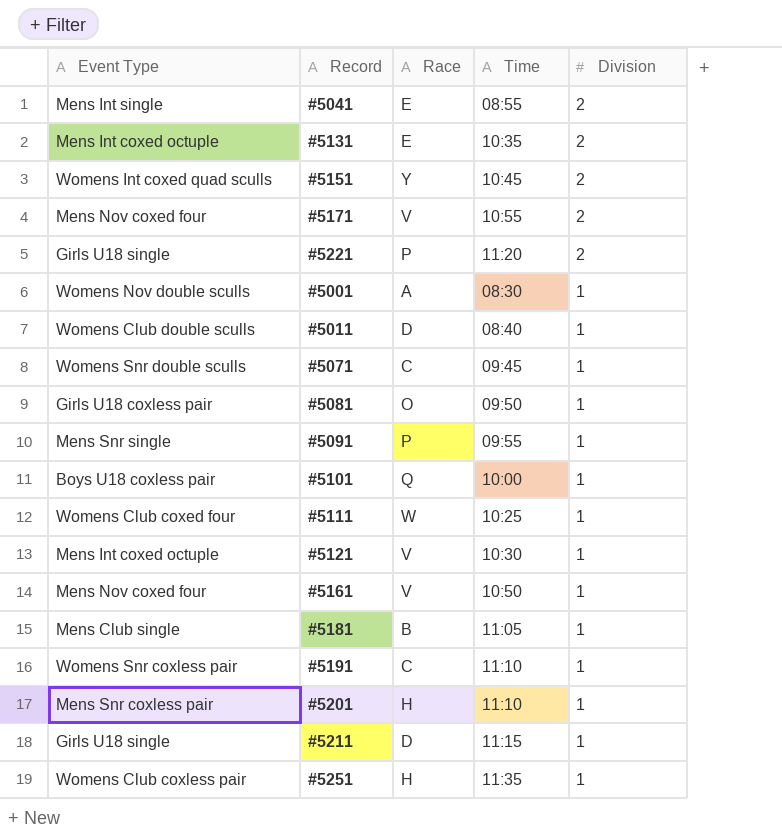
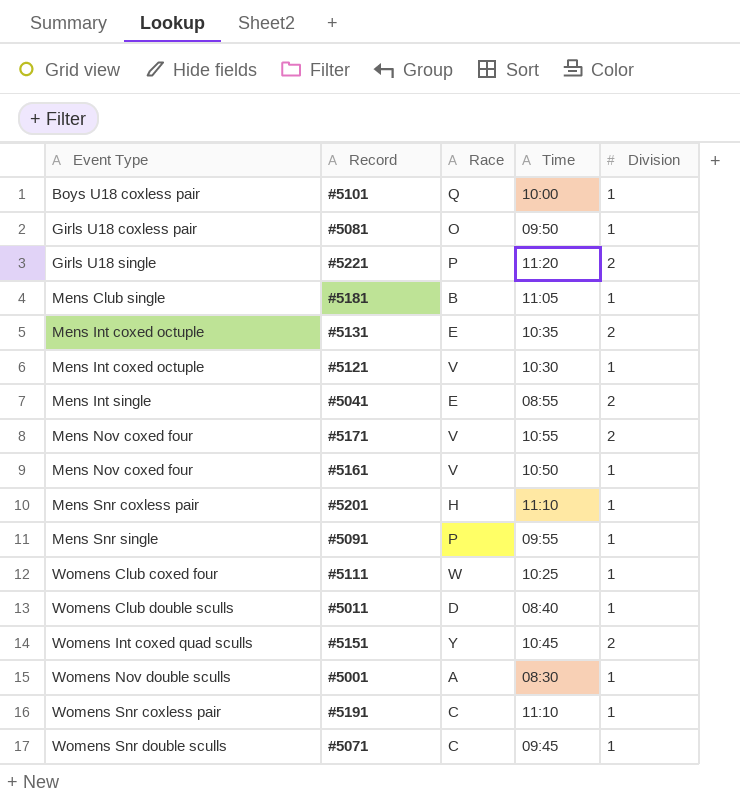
row order: Division descending -> Event Type ascending
row #5211: Girls U18 single | D | 11:15 | 1 -> none
row #5251: Womens Club coxless pair | H | 11:35 | 1 -> none

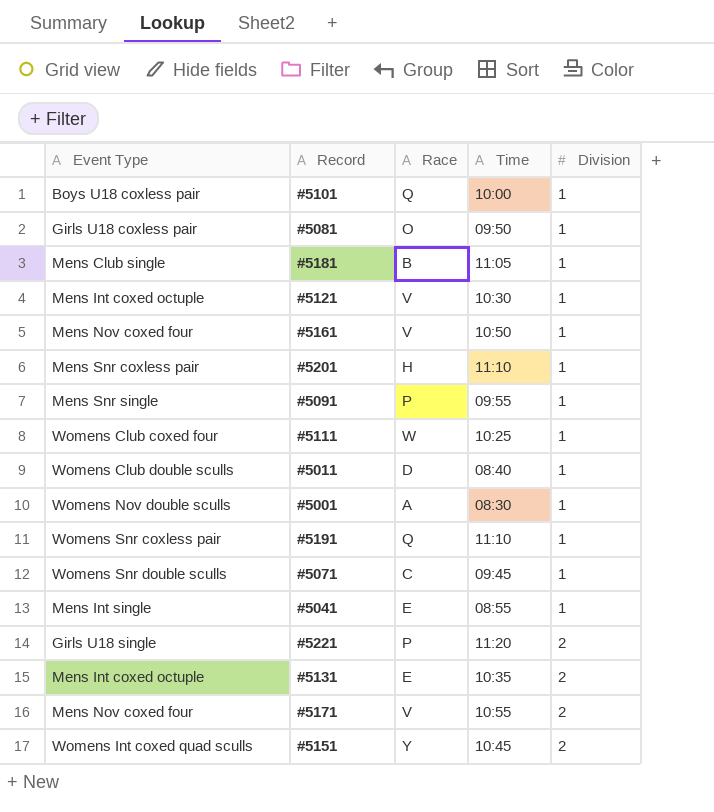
row order: Event Type ascending -> Division ascending
#5191 | Race: C -> Q
#5041 | Division: 2 -> 1

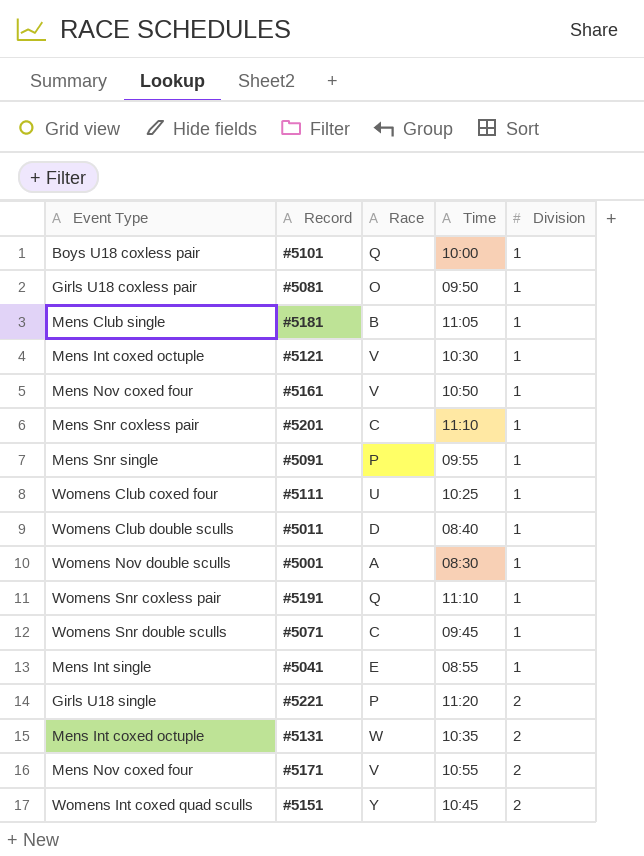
#5201 | Race: H -> C
#5111 | Race: W -> U
#5131 | Race: E -> W

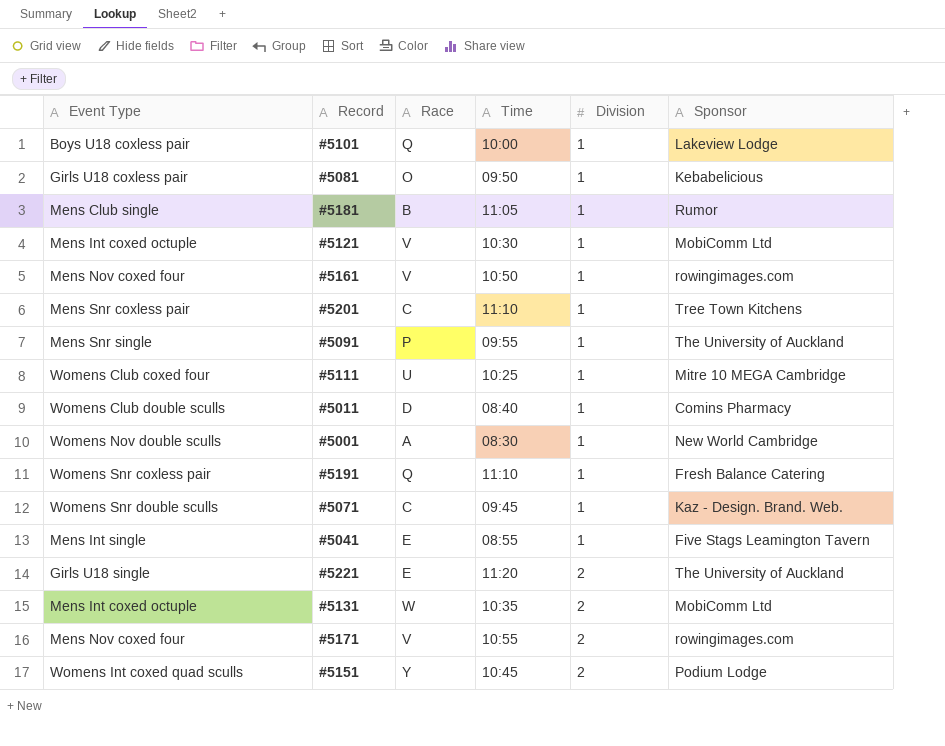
column Sponsor | position: none -> 6
#5221 | Race: P -> E

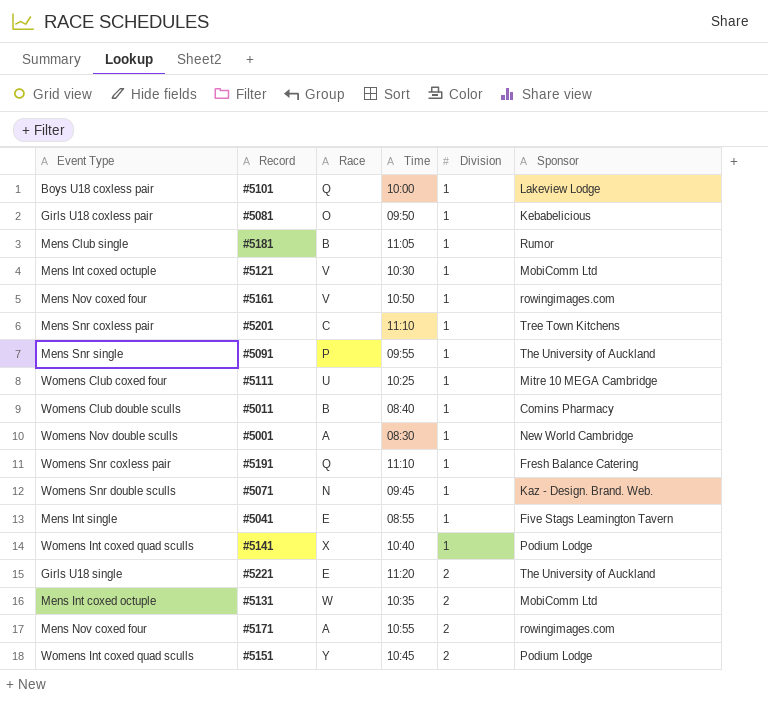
#5011 | Race: D -> B
#5071 | Race: C -> N
row #5141: none -> Womens Int coxed quad sculls | X | 10:40 | 1 | Podium Lodge
#5171 | Race: V -> A

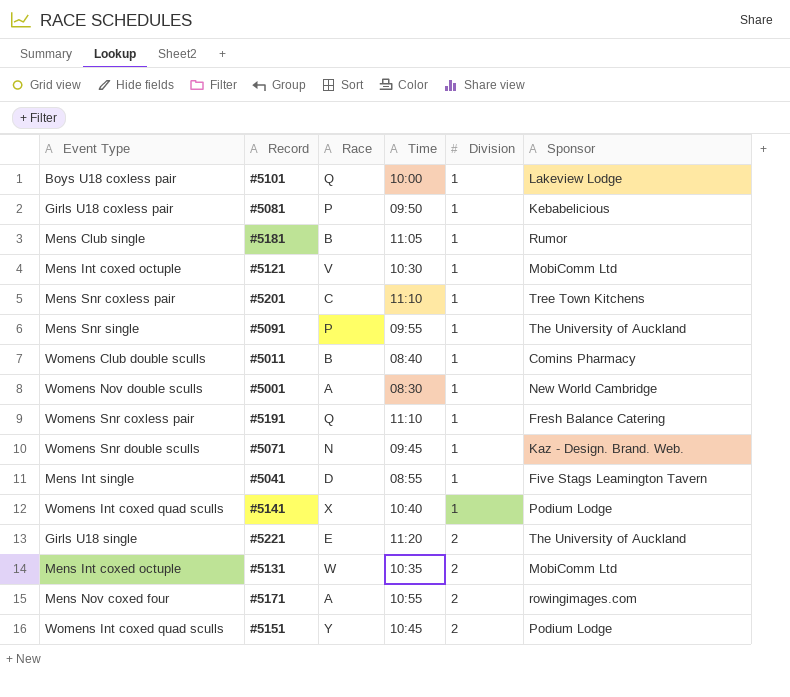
row #5161: Mens Nov coxed four | V | 10:50 | 1 | rowingimages.com -> none
row #5111: Womens Club coxed four | U | 10:25 | 1 | Mitre 10 MEGA Cambridge -> none
#5081 | Race: O -> P
#5041 | Race: E -> D

